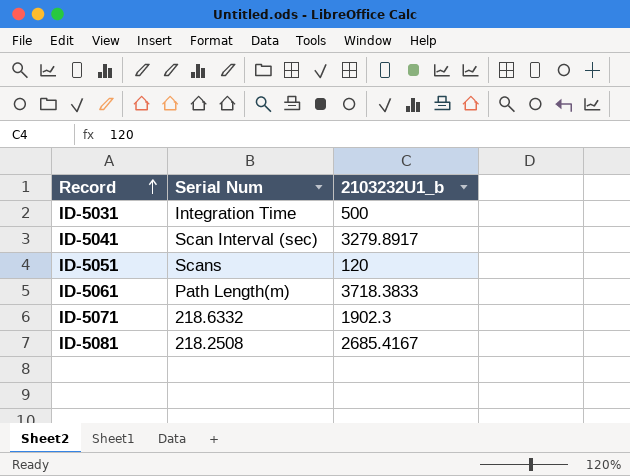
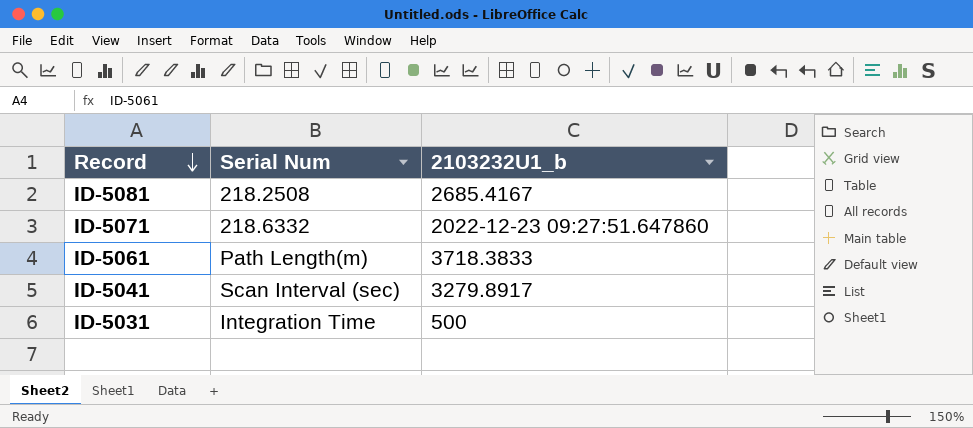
row order: Record ascending -> Record descending
row ID-5051: Scans | 120 -> none
ID-5071 | 2103232U1_b: 1902.3 -> 2022-12-23 09:27:51.647860

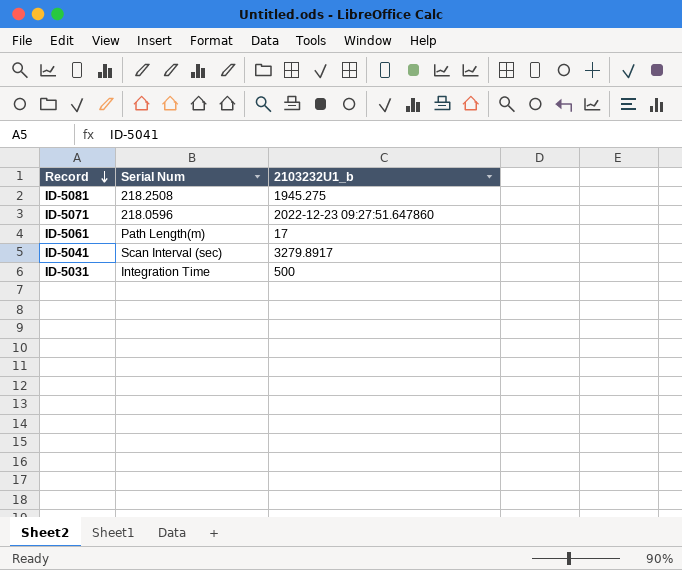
ID-5081 | 2103232U1_b: 2685.4167 -> 1945.275
ID-5071 | Serial Num: 218.6332 -> 218.0596
ID-5061 | 2103232U1_b: 3718.3833 -> 17

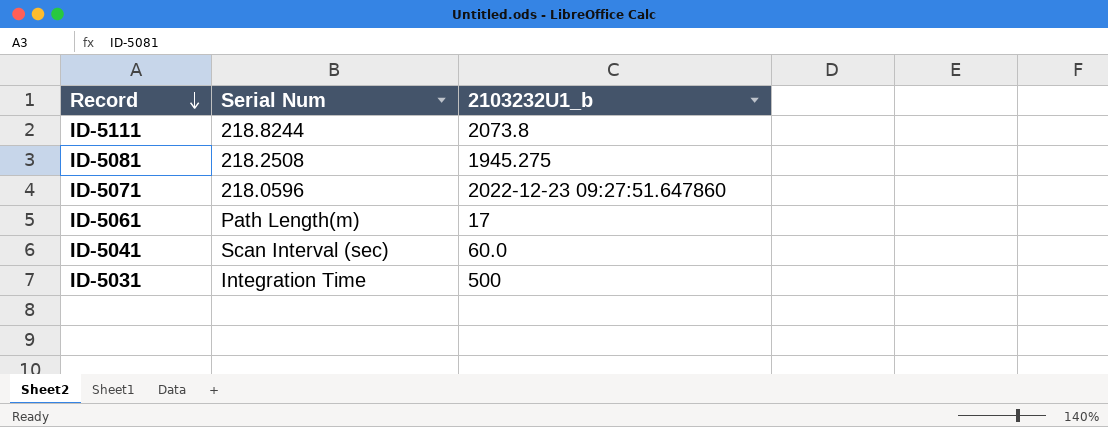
row ID-5111: none -> 218.8244 | 2073.8
ID-5041 | 2103232U1_b: 3279.8917 -> 60.0

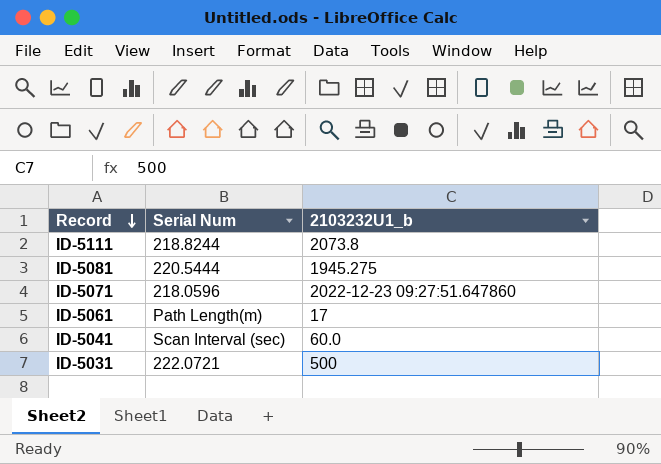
ID-5081 | Serial Num: 218.2508 -> 220.5444
ID-5031 | Serial Num: Integration Time -> 222.0721

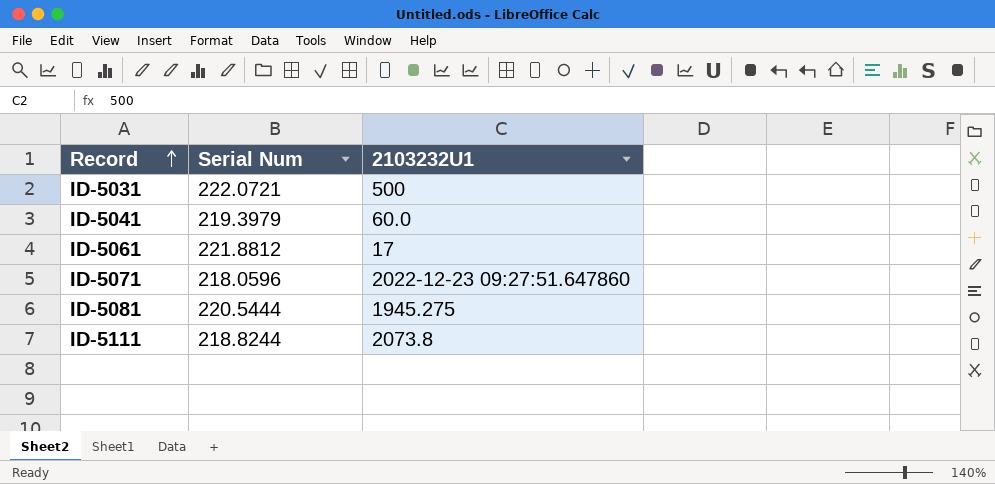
row order: Record descending -> Record ascending
column name: 2103232U1_b -> 2103232U1
ID-5041 | Serial Num: Scan Interval (sec) -> 219.3979
ID-5061 | Serial Num: Path Length(m) -> 221.8812

